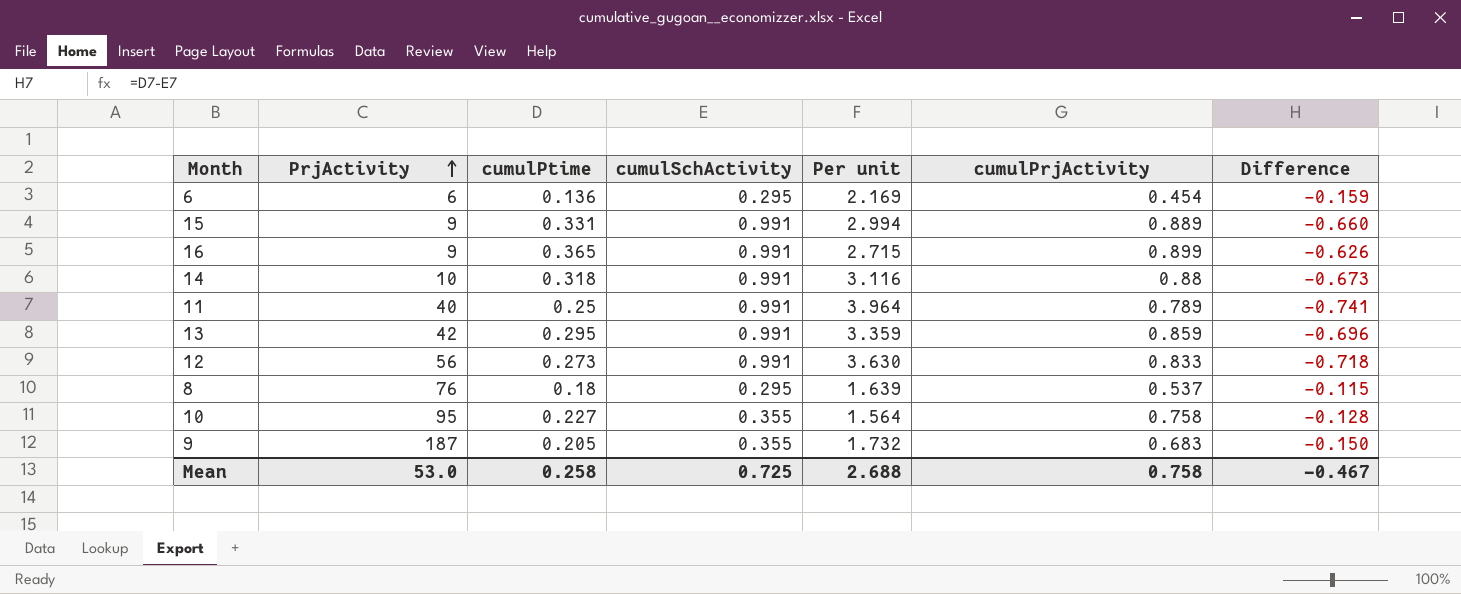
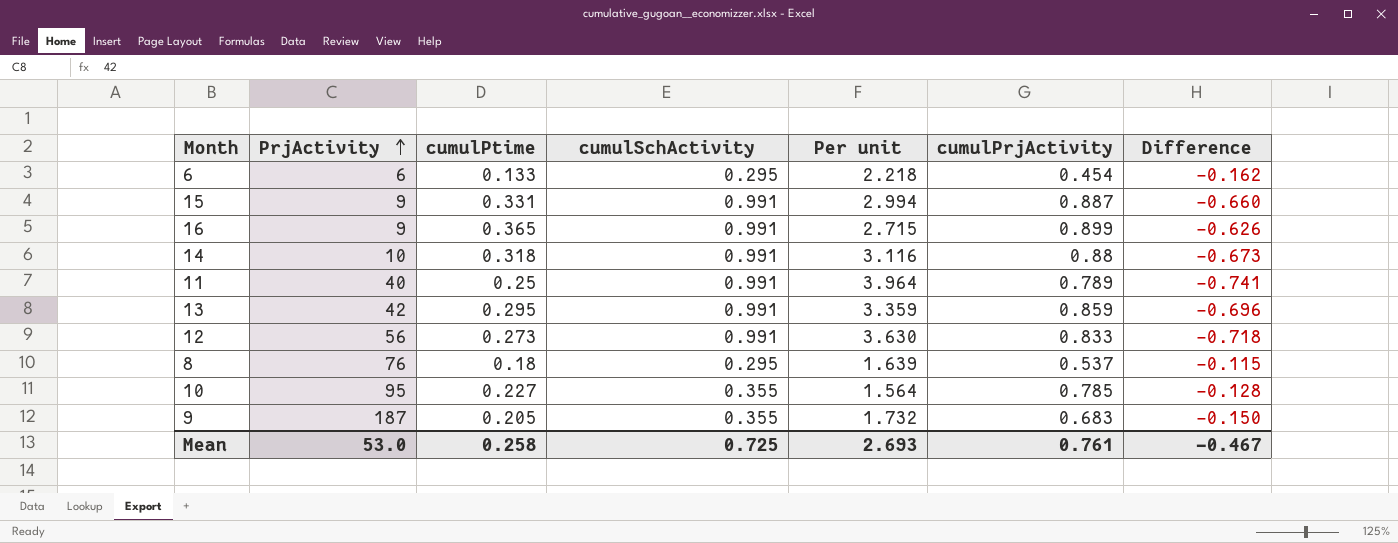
6 | cumulPtime: 0.136 -> 0.133
6 | Per unit: 2.169 -> 2.218
6 | Difference: -0.159 -> -0.162
15 | cumulPrjActivity: 0.889 -> 0.887
10 | cumulPrjActivity: 0.758 -> 0.785
Mean | Per unit: 2.688 -> 2.693
Mean | cumulPrjActivity: 0.758 -> 0.761

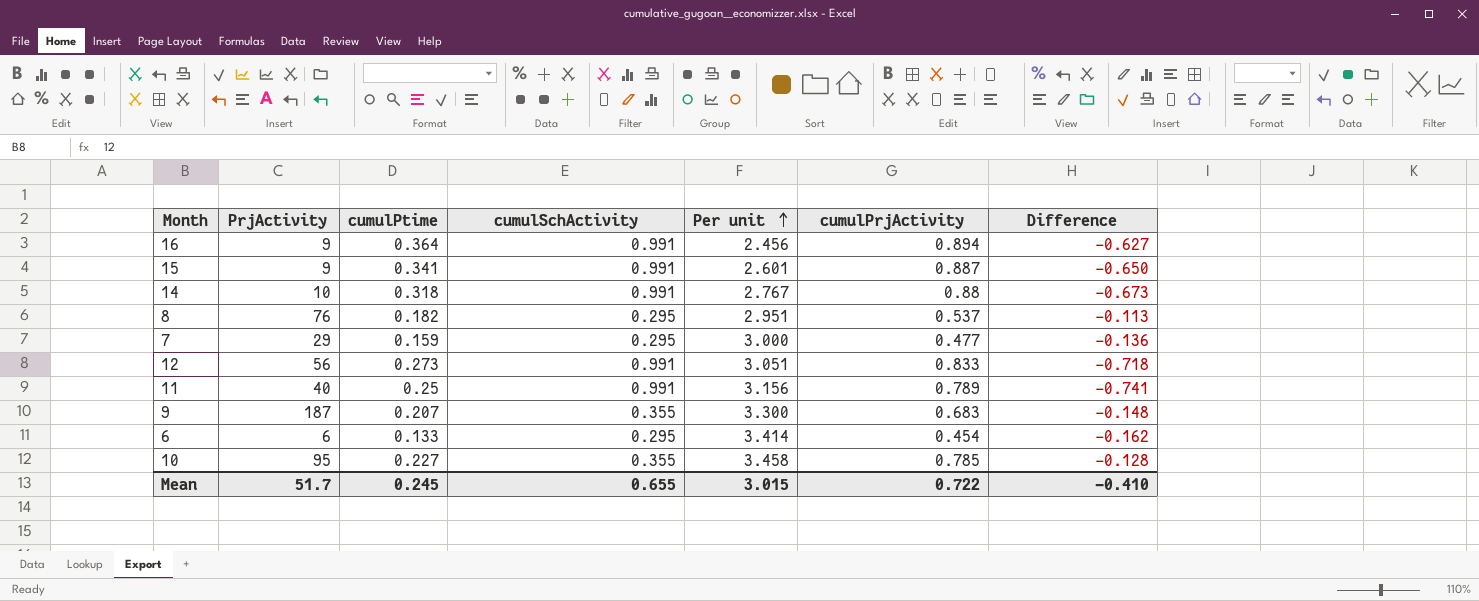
row order: PrjActivity ascending -> Per unit ascending
column Per unit | formula: [cumulSchActivity] / [cumulPtime] -> [cumulPrjActivity] / [cumulPtime]
row 13: 42 | 0.295 | 0.991 | 3.359 | 0.859 | -0.696 -> none
16 | cumulPtime: 0.365 -> 0.364
16 | cumulPrjActivity: 0.899 -> 0.894
16 | Difference: -0.626 -> -0.627
15 | cumulPtime: 0.331 -> 0.341
15 | Difference: -0.660 -> -0.650
8 | cumulPtime: 0.18 -> 0.182
8 | Difference: -0.115 -> -0.113
row 7: none -> 29 | 0.159 | 0.295 | 3.000 | 0.477 | -0.136
9 | cumulPtime: 0.205 -> 0.207
9 | Difference: -0.150 -> -0.148
Mean | PrjActivity: 53.0 -> 51.7
Mean | cumulPtime: 0.258 -> 0.245
Mean | cumulSchActivity: 0.725 -> 0.655
Mean | Per unit: 2.693 -> 3.015
Mean | cumulPrjActivity: 0.761 -> 0.722
Mean | Difference: -0.467 -> -0.410

